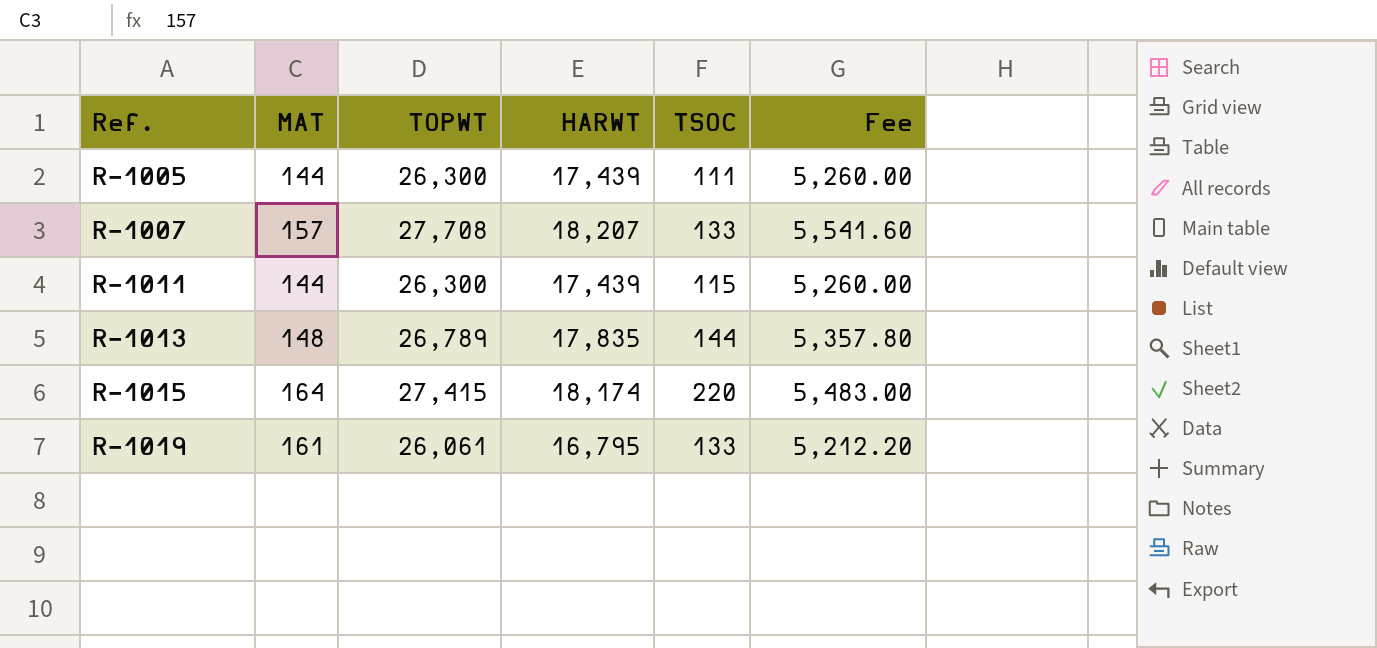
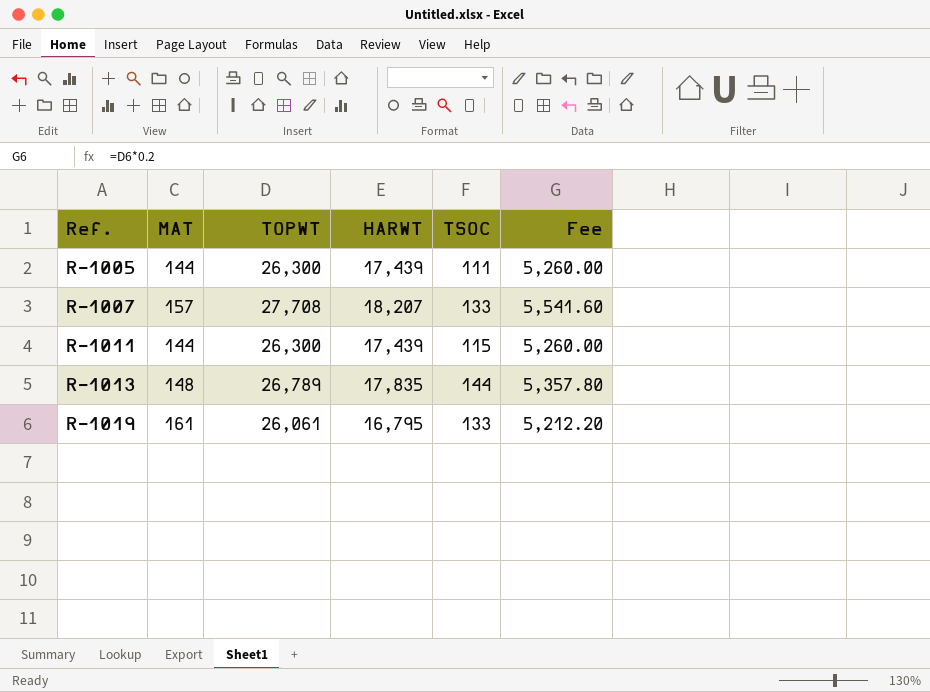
row R-1015: 164 | 27,415 | 18,174 | 220 | 5,483.00 -> none

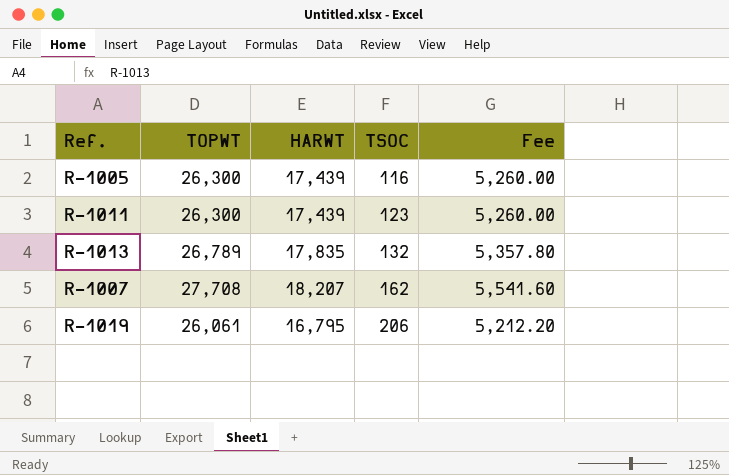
row order: Ref. ascending -> TSOC ascending
column MAT | position: 2 -> none
R-1005 | TSOC: 111 -> 116
R-1011 | TSOC: 115 -> 123
R-1013 | TSOC: 144 -> 132
R-1007 | TSOC: 133 -> 162
R-1019 | TSOC: 133 -> 206

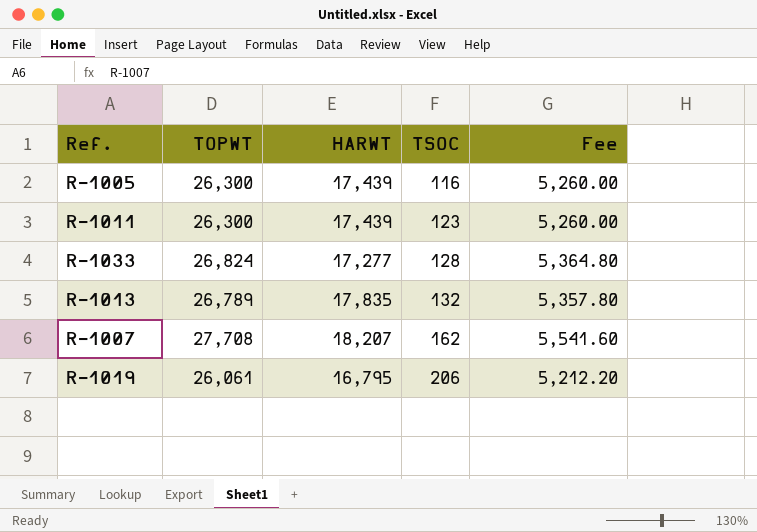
row R-1033: none -> 26,824 | 17,277 | 128 | 5,364.80

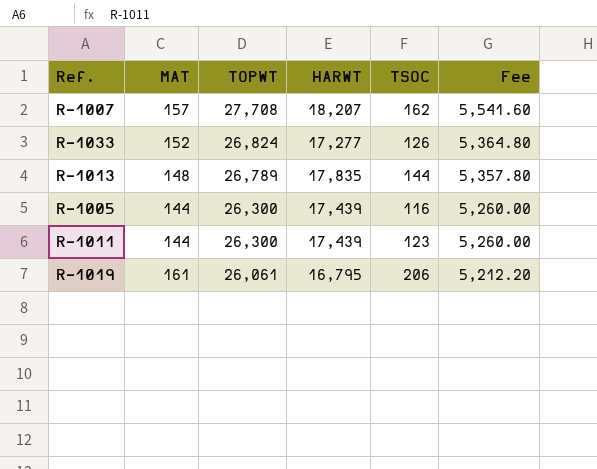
row order: TSOC ascending -> TOPWT descending
column MAT | position: none -> 2
R-1033 | TSOC: 128 -> 126
R-1013 | TSOC: 132 -> 144

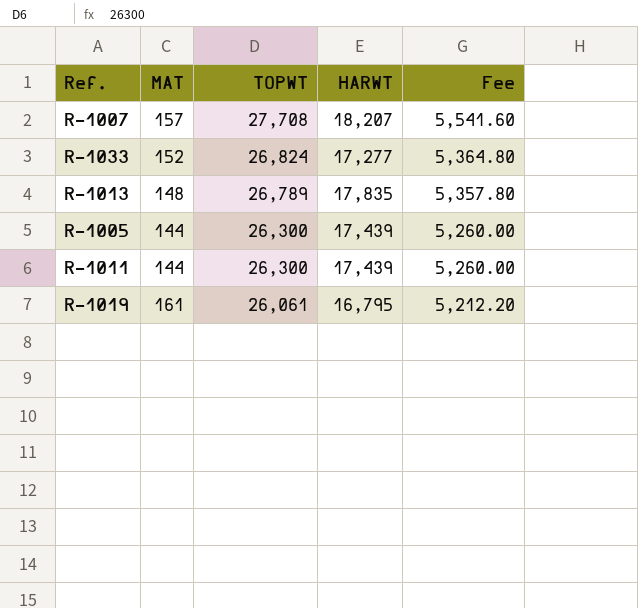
column TSOC | position: 5 -> none

